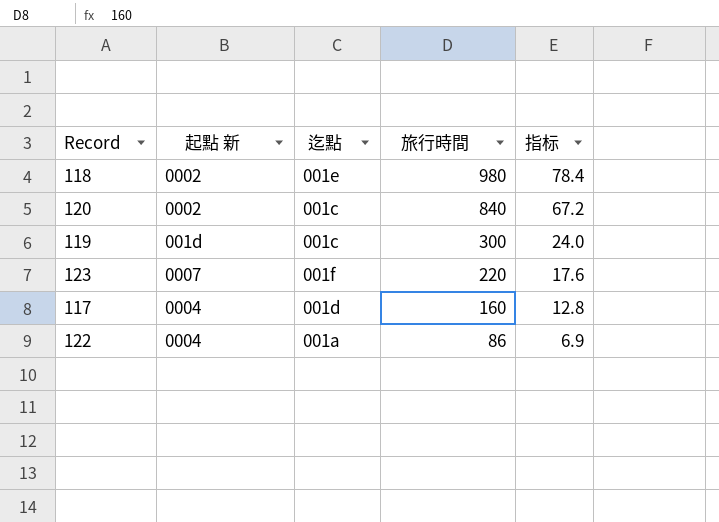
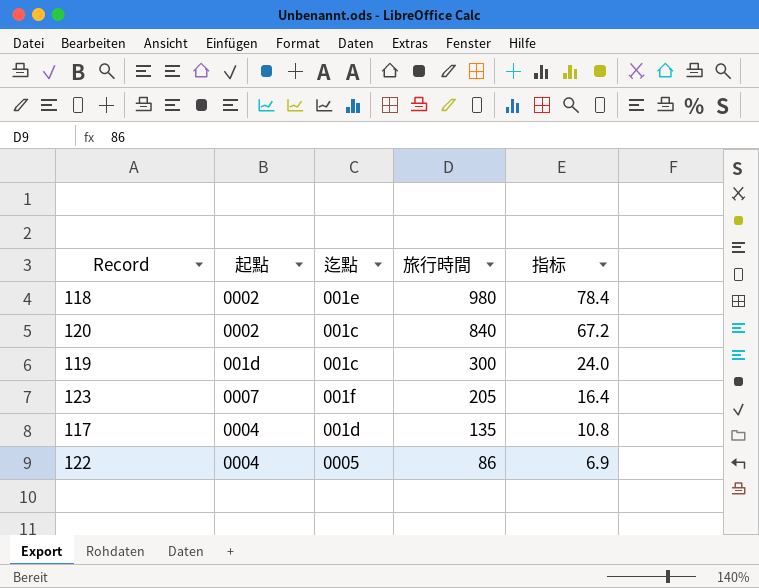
column name: 起點 新 -> 起點
123 | 旅行時間: 220 -> 205
123 | 指标: 17.6 -> 16.4
117 | 旅行時間: 160 -> 135
117 | 指标: 12.8 -> 10.8
122 | 迄點: 001a -> 0005

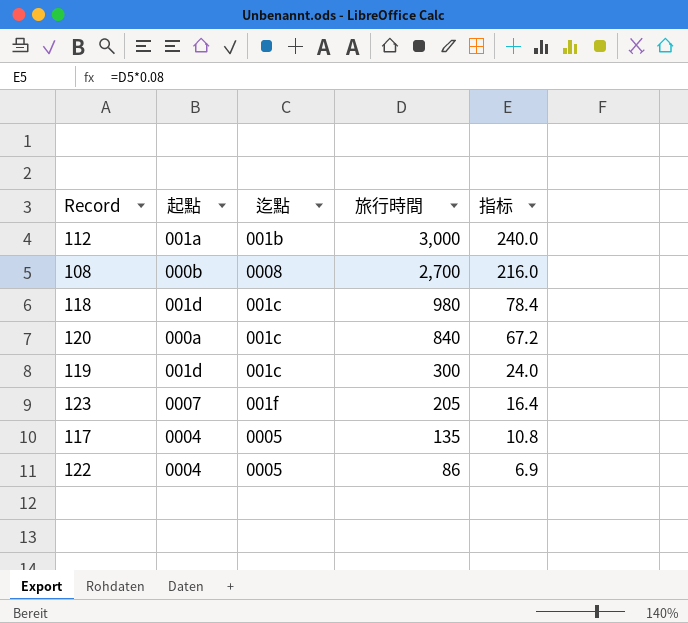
row 112: none -> 001a | 001b | 3,000 | 240.0
row 108: none -> 000b | 0008 | 2,700 | 216.0
118 | 起點: 0002 -> 001d
118 | 迄點: 001e -> 001c
120 | 起點: 0002 -> 000a
117 | 迄點: 001d -> 0005

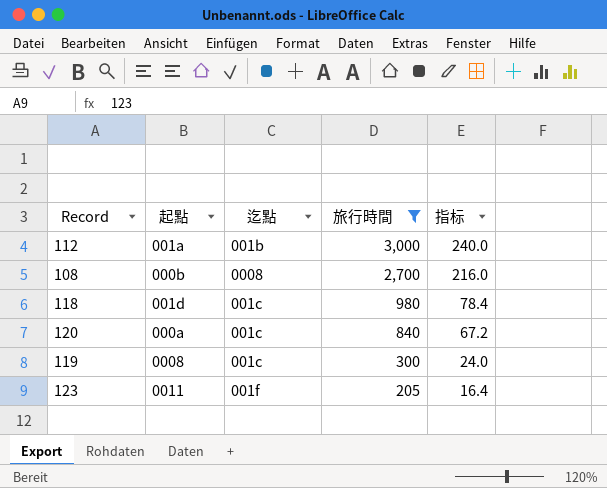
filter: none -> 旅行時間 >= 205
119 | 起點: 001d -> 0008
123 | 起點: 0007 -> 0011

